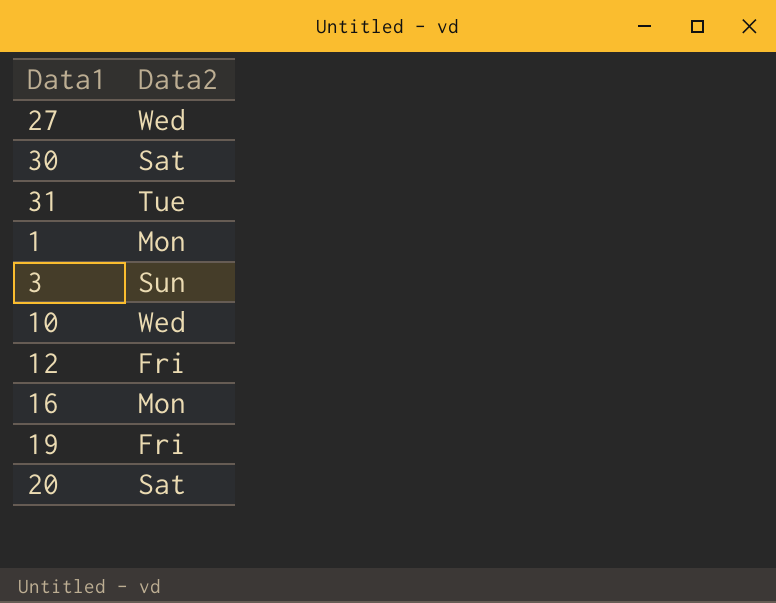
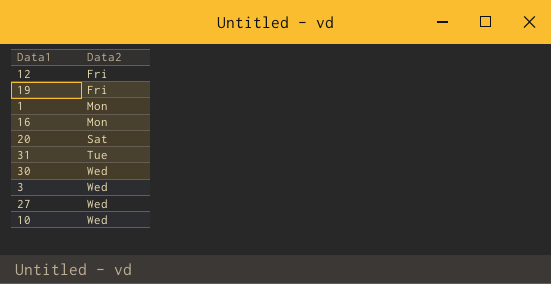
row order: none -> Data2 ascending
30 | Data2: Sat -> Wed
3 | Data2: Sun -> Wed

